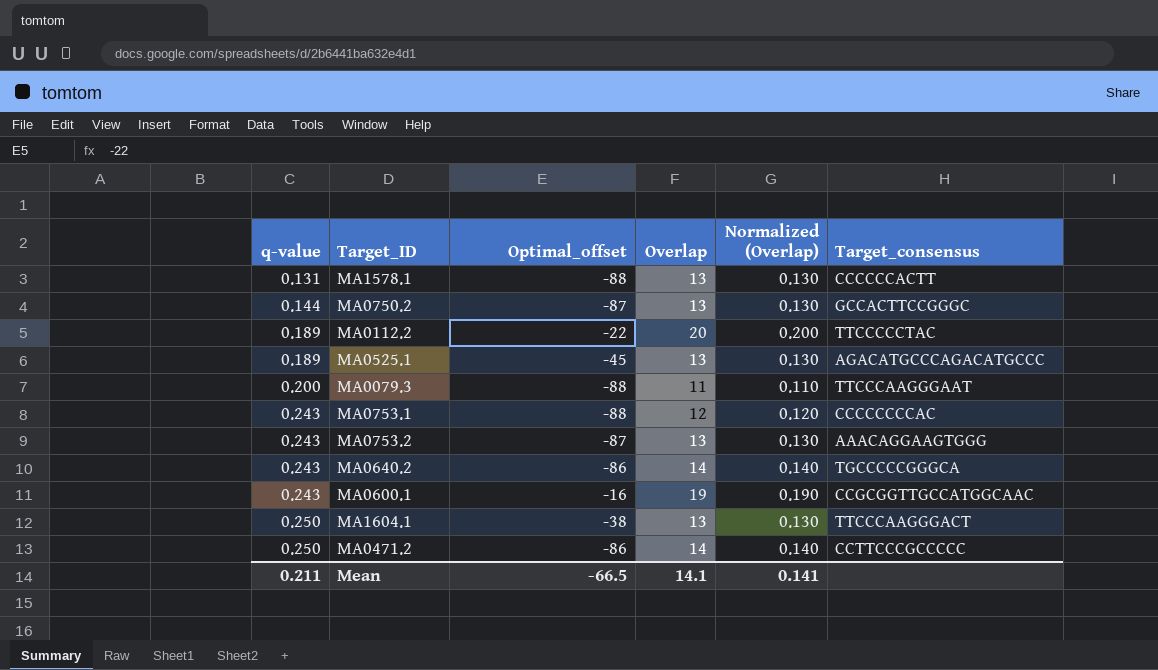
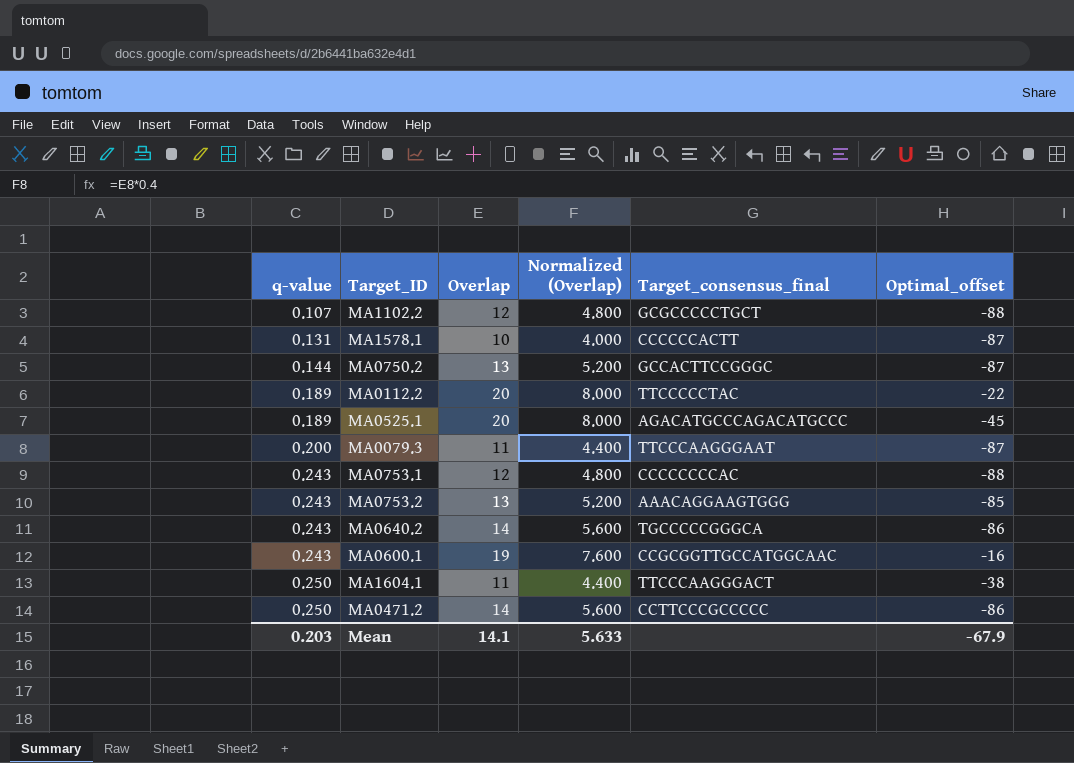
column Normalized (Overlap) | formula: [Overlap] * 0.01 -> [Overlap] * 0.4
column name: Target_consensus -> Target_consensus_final
column Optimal_offset | position: 3 -> 6
row MA1102.2: none -> 0.107 | 12 | 4.800 | GCGCCCCCTGCT | -88
MA1578.1 | Overlap: 13 -> 10
MA1578.1 | Optimal_offset: -88 -> -87
MA0525.1 | Overlap: 13 -> 20
MA0079.3 | Optimal_offset: -88 -> -87
MA0753.2 | Optimal_offset: -87 -> -85
MA1604.1 | Overlap: 13 -> 11
Mean | q-value: 0.211 -> 0.203
Mean | Normalized (Overlap): 0.141 -> 5.633
Mean | Optimal_offset: -66.5 -> -67.9

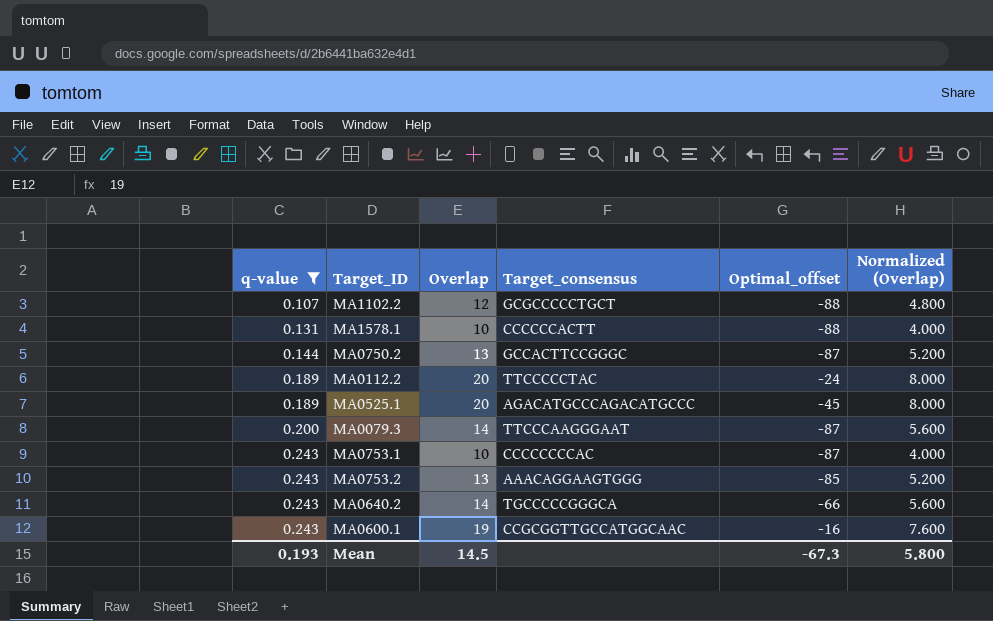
filter: none -> q-value != 0.250
column name: Target_consensus_final -> Target_consensus
column Normalized (Overlap) | position: 4 -> 6
MA1578.1 | Optimal_offset: -87 -> -88
MA0112.2 | Optimal_offset: -22 -> -24
MA0079.3 | Overlap: 11 -> 14
MA0079.3 | Normalized (Overlap): 4.400 -> 5.600
MA0753.1 | Overlap: 12 -> 10
MA0753.1 | Optimal_offset: -88 -> -87
MA0753.1 | Normalized (Overlap): 4.800 -> 4.000
MA0640.2 | Optimal_offset: -86 -> -66
Mean | q-value: 0.203 -> 0.193
Mean | Overlap: 14.1 -> 14.5
Mean | Optimal_offset: -67.9 -> -67.3
Mean | Normalized (Overlap): 5.633 -> 5.800

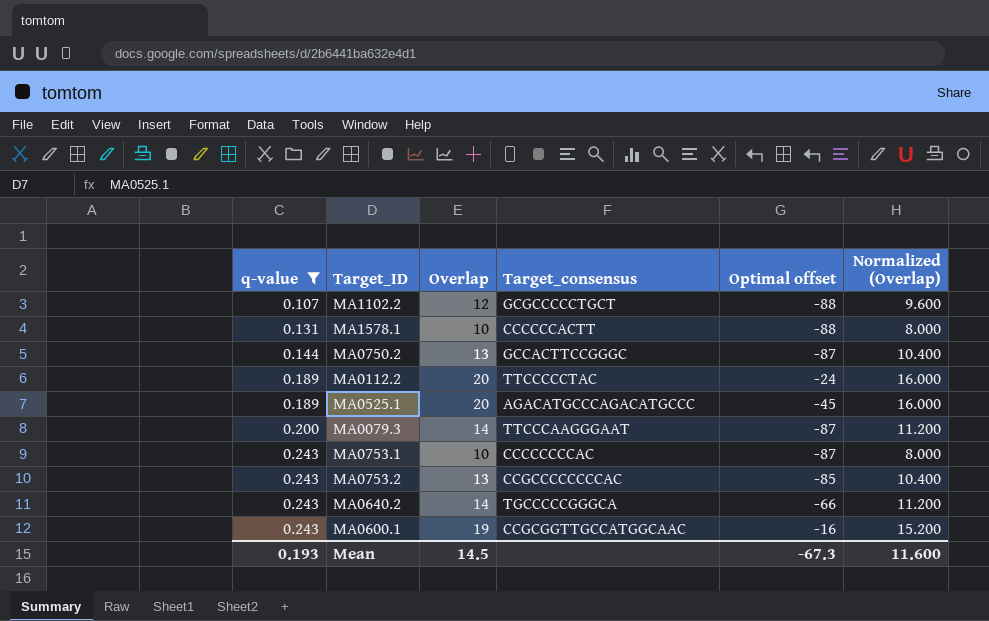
column name: Optimal_offset -> Optimal offset
column Normalized (Overlap) | formula: [Overlap] * 0.4 -> [Overlap] * 0.8
MA0753.2 | Target_consensus: AAACAGGAAGTGGG -> CCGCCCCCCCCAC
Mean | Normalized (Overlap): 5.800 -> 11.600

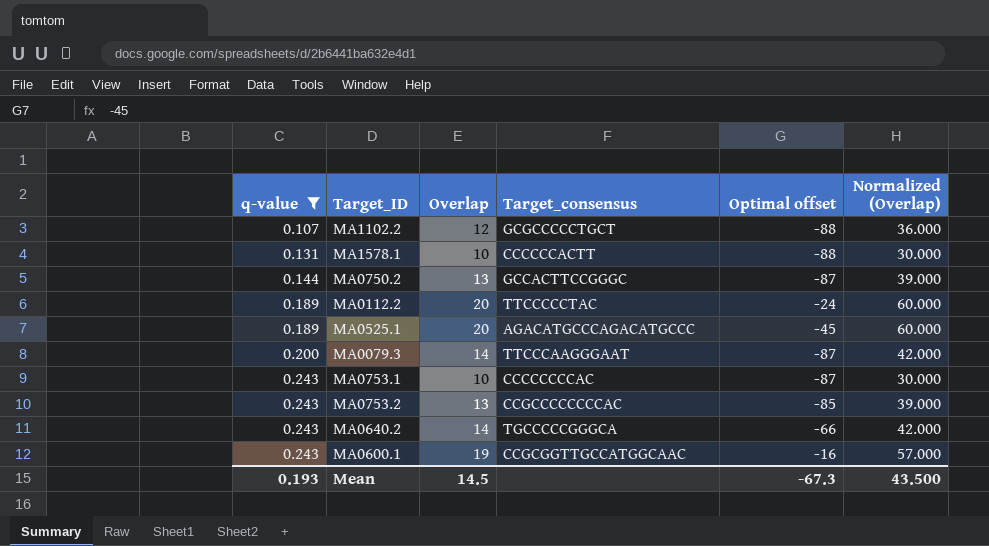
column Normalized (Overlap) | formula: [Overlap] * 0.8 -> [Overlap] * 3
Mean | Normalized (Overlap): 11.600 -> 43.500

